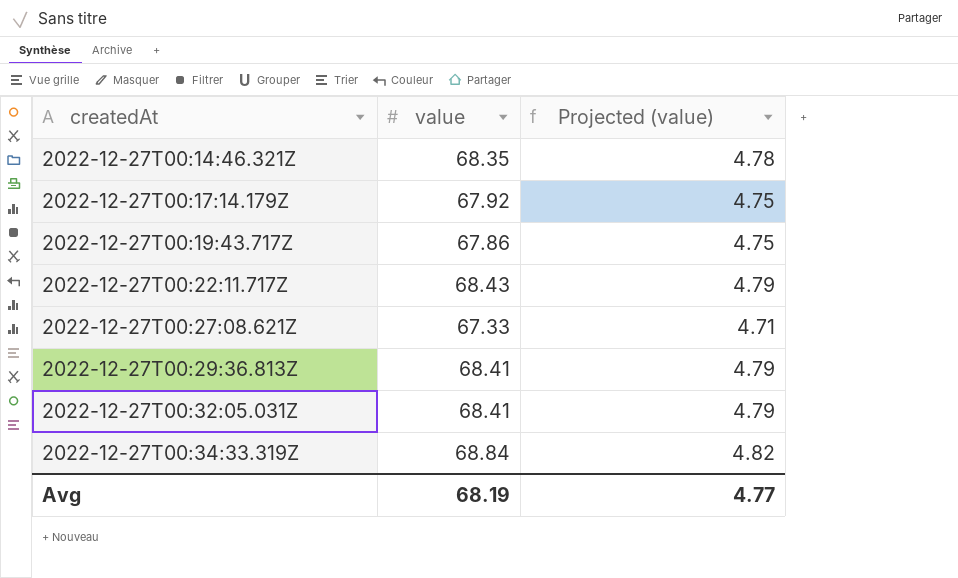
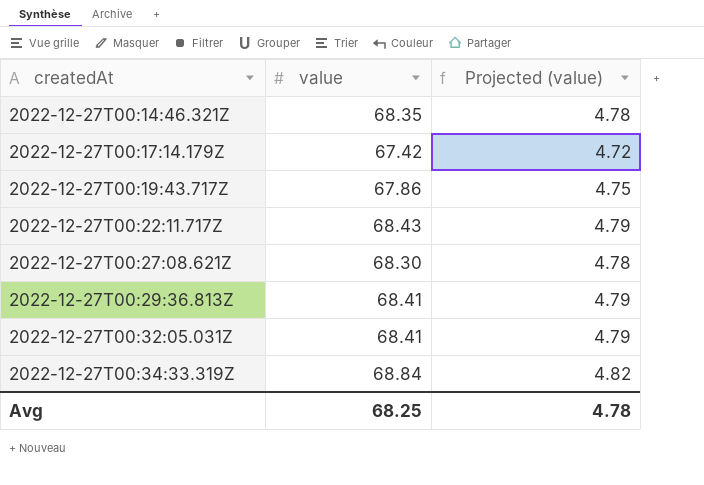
2022-12-27T00:17:14.179Z | value: 67.92 -> 67.42
2022-12-27T00:17:14.179Z | Projected (value): 4.75 -> 4.72
2022-12-27T00:27:08.621Z | value: 67.33 -> 68.30
2022-12-27T00:27:08.621Z | Projected (value): 4.71 -> 4.78
Avg | value: 68.19 -> 68.25
Avg | Projected (value): 4.77 -> 4.78

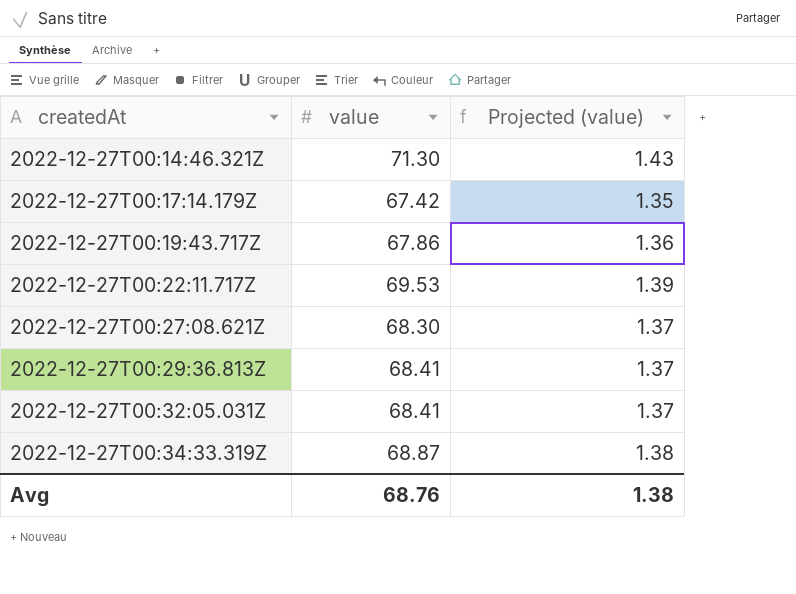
column Projected (value) | formula: [value] * 0.07 -> [value] * 0.02
2022-12-27T00:14:46.321Z | value: 68.35 -> 71.30
2022-12-27T00:22:11.717Z | value: 68.43 -> 69.53
2022-12-27T00:34:33.319Z | value: 68.84 -> 68.87
Avg | value: 68.25 -> 68.76
Avg | Projected (value): 4.78 -> 1.38

